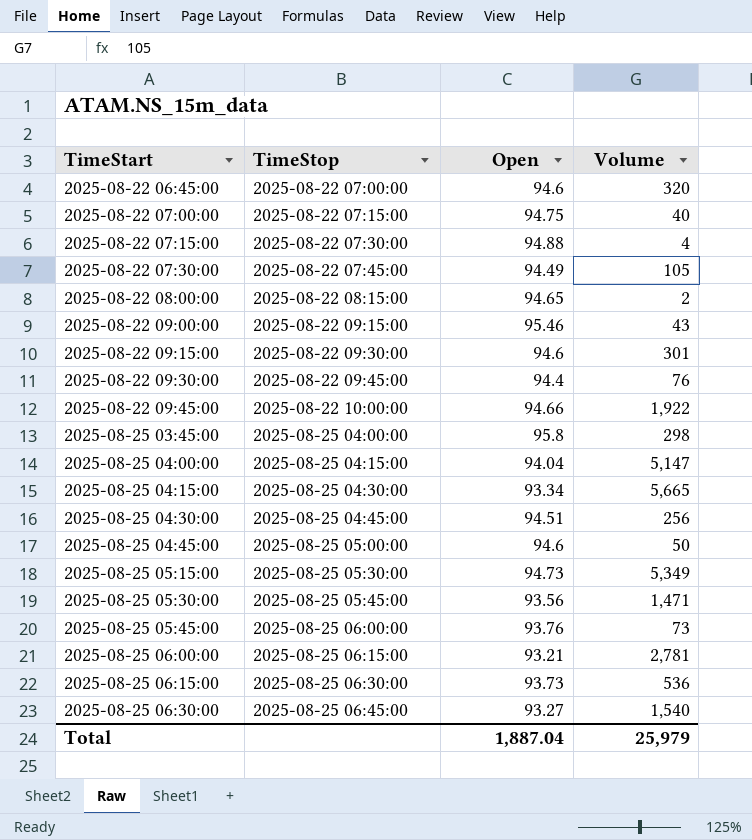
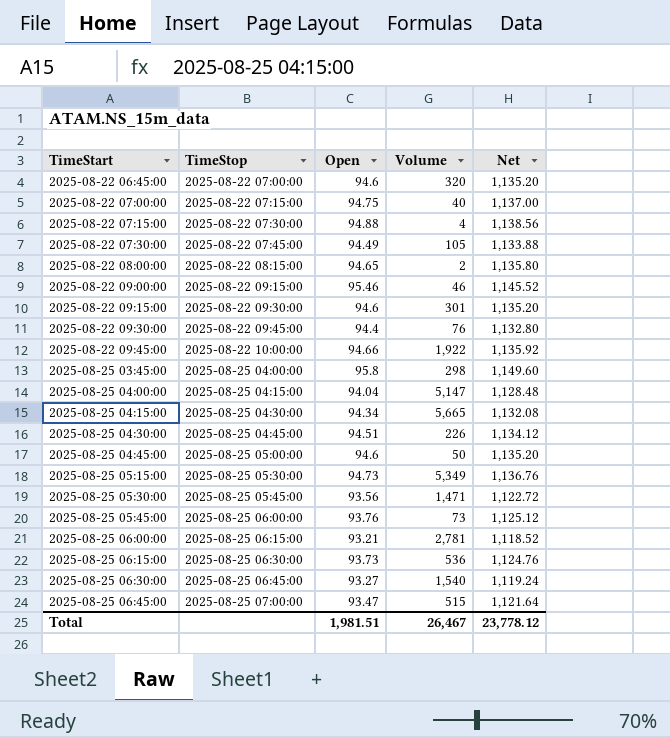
column Net | formula: none -> [Open] * 12
2025-08-22 09:00:00 | Volume: 43 -> 46
2025-08-25 04:15:00 | Open: 93.34 -> 94.34
2025-08-25 04:30:00 | Volume: 256 -> 226
row 2025-08-25 06:45:00: none -> 2025-08-25 07:00:00 | 93.47 | 515 | 1,121.64
Total | Open: 1,887.04 -> 1,981.51
Total | Volume: 25,979 -> 26,467

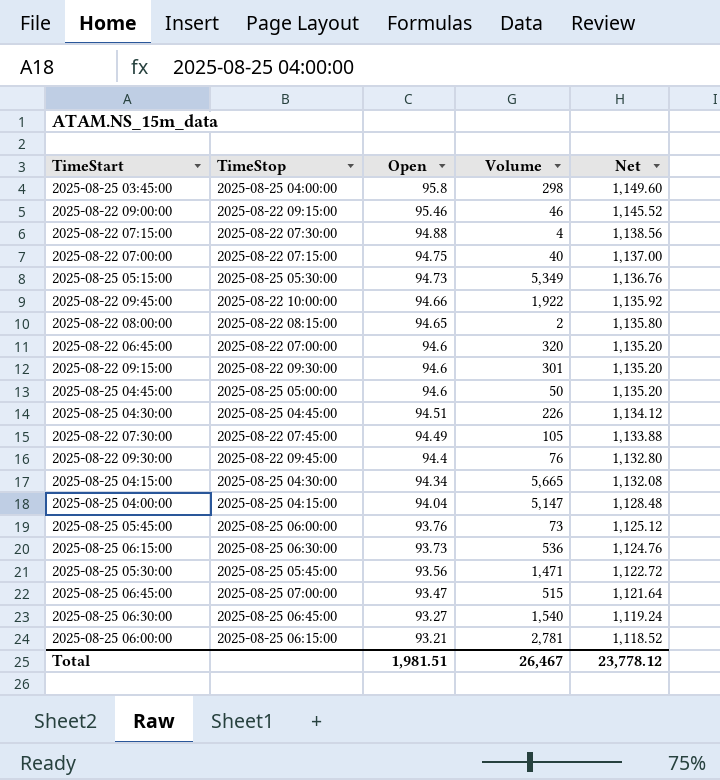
row order: TimeStart ascending -> Open descending

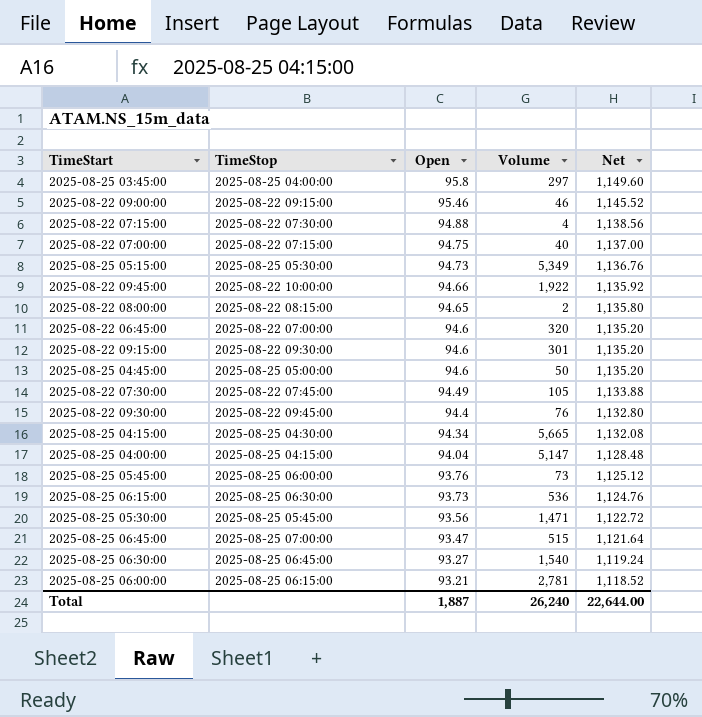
row 2025-08-25 04:30:00: 2025-08-25 04:45:00 | 94.51 | 226 | 1,134.12 -> none
2025-08-25 03:45:00 | Volume: 298 -> 297
Total | Open: 1,981.51 -> 1,887
Total | Volume: 26,467 -> 26,240
Total | Net: 23,778.12 -> 22,644.00

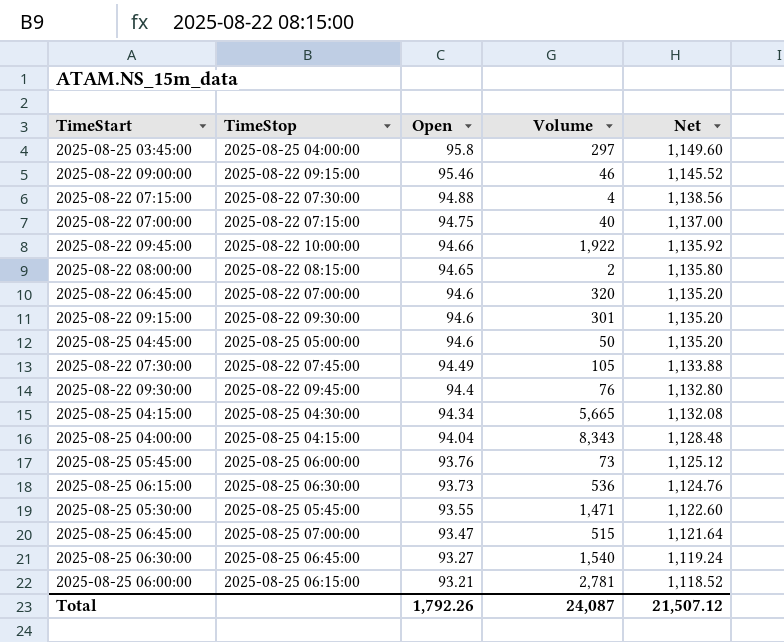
row 2025-08-25 05:15:00: 2025-08-25 05:30:00 | 94.73 | 5,349 | 1,136.76 -> none
2025-08-25 04:00:00 | Volume: 5,147 -> 8,343
2025-08-25 05:30:00 | Open: 93.56 -> 93.55
2025-08-25 05:30:00 | Net: 1,122.72 -> 1,122.60
Total | Open: 1,887 -> 1,792.26
Total | Volume: 26,240 -> 24,087
Total | Net: 22,644.00 -> 21,507.12

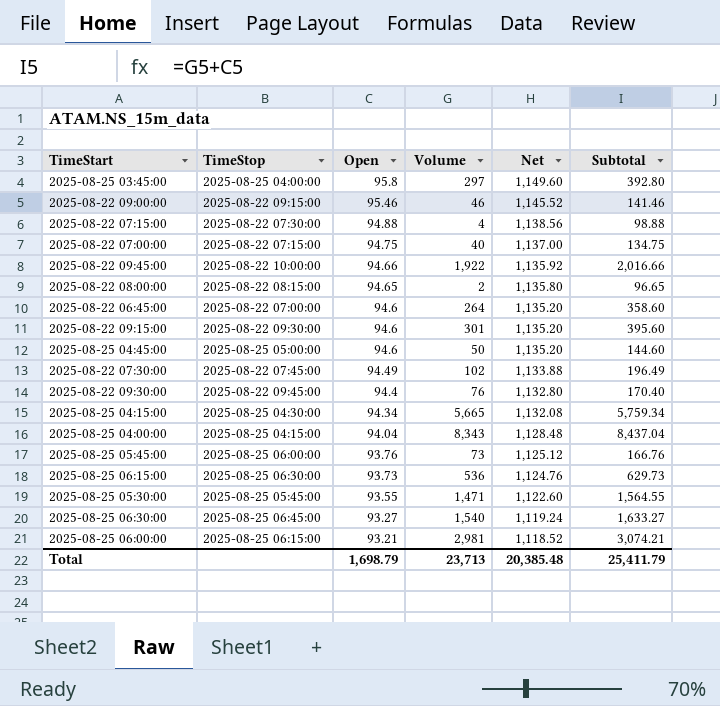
column Subtotal | formula: none -> [Open] + [Volume]
row 2025-08-25 06:45:00: 2025-08-25 07:00:00 | 93.47 | 515 | 1,121.64 -> none
2025-08-22 06:45:00 | Volume: 320 -> 264
2025-08-22 07:30:00 | Volume: 105 -> 102
2025-08-25 06:00:00 | Volume: 2,781 -> 2,981
Total | Open: 1,792.26 -> 1,698.79
Total | Volume: 24,087 -> 23,713
Total | Net: 21,507.12 -> 20,385.48

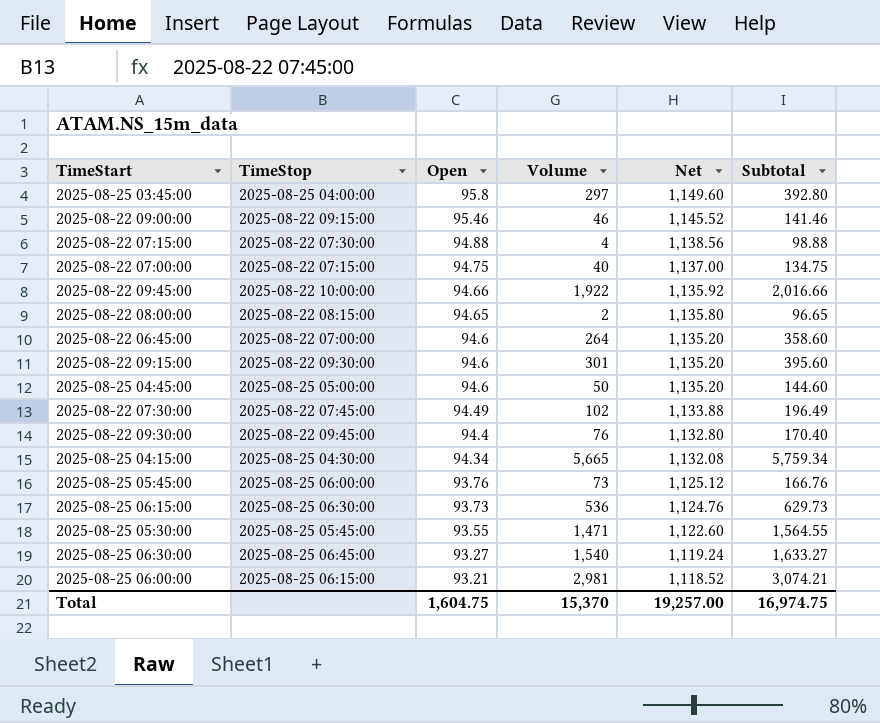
row 2025-08-25 04:00:00: 2025-08-25 04:15:00 | 94.04 | 8,343 | 1,128.48 | 8,437.04 -> none
Total | Open: 1,698.79 -> 1,604.75
Total | Volume: 23,713 -> 15,370
Total | Net: 20,385.48 -> 19,257.00
Total | Subtotal: 25,411.79 -> 16,974.75

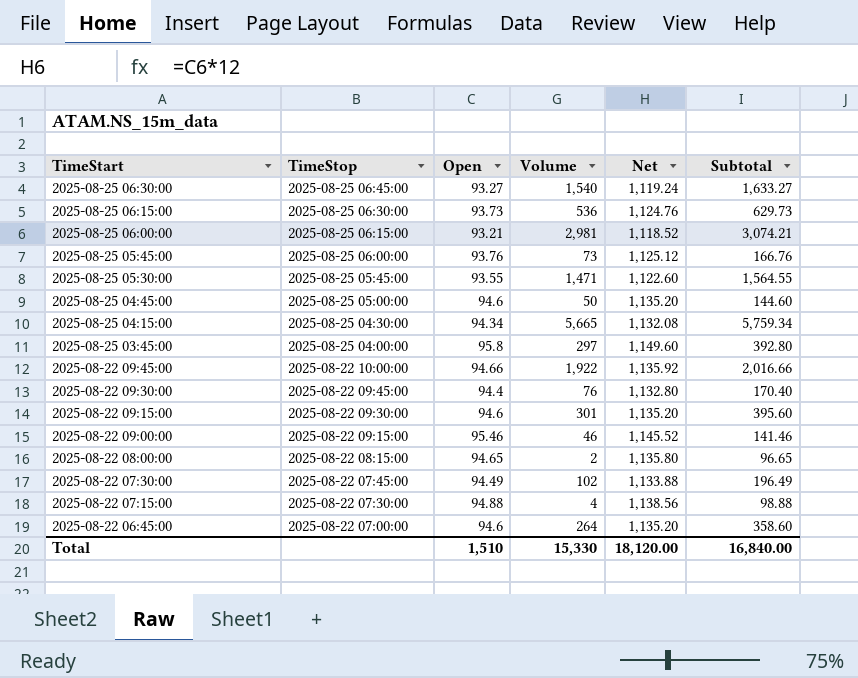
row order: Open descending -> TimeStart descending
row 2025-08-22 07:00:00: 2025-08-22 07:15:00 | 94.75 | 40 | 1,137.00 | 134.75 -> none
Total | Open: 1,604.75 -> 1,510
Total | Volume: 15,370 -> 15,330
Total | Net: 19,257.00 -> 18,120.00
Total | Subtotal: 16,974.75 -> 16,840.00

